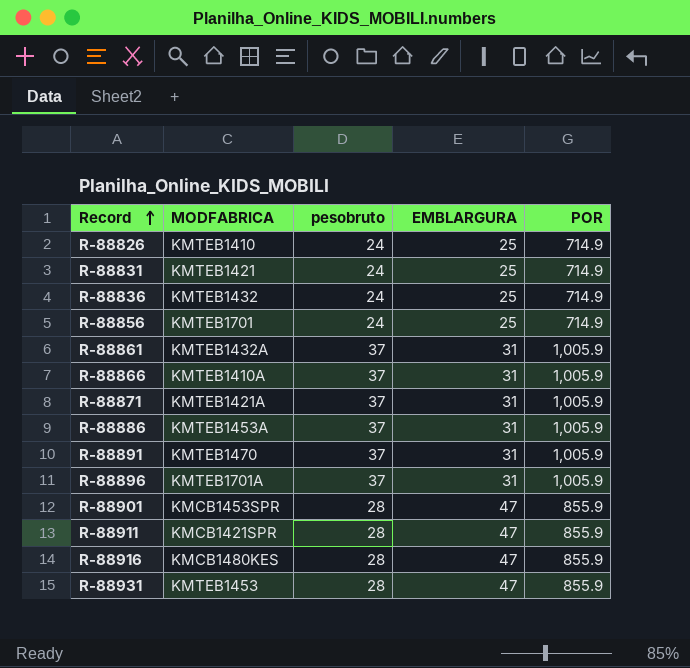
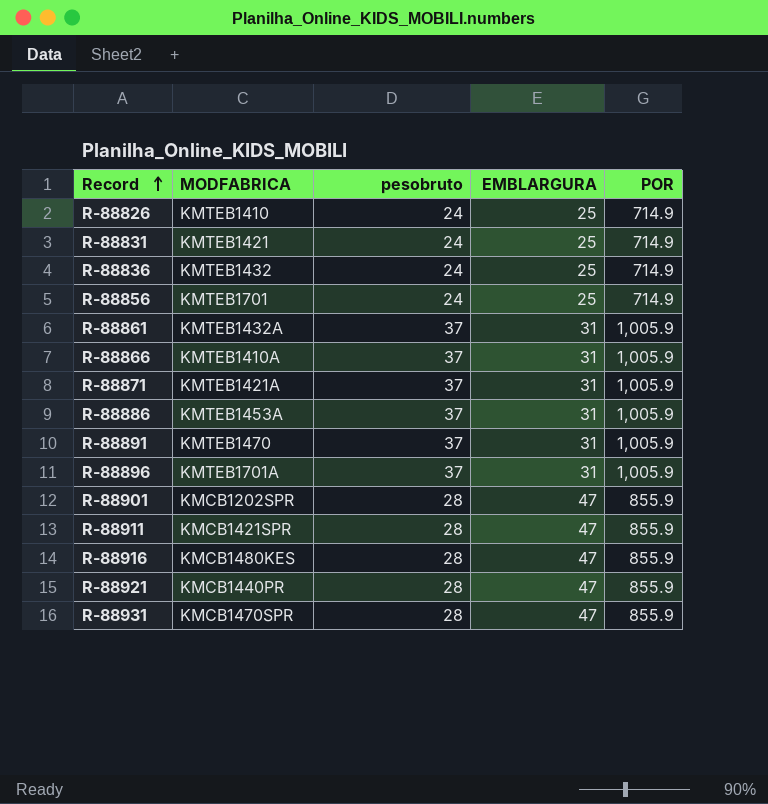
R-88901 | MODFABRICA: KMCB1453SPR -> KMCB1202SPR
row R-88921: none -> KMCB1440PR | 28 | 47 | 855.9
R-88931 | MODFABRICA: KMTEB1453 -> KMCB1470SPR

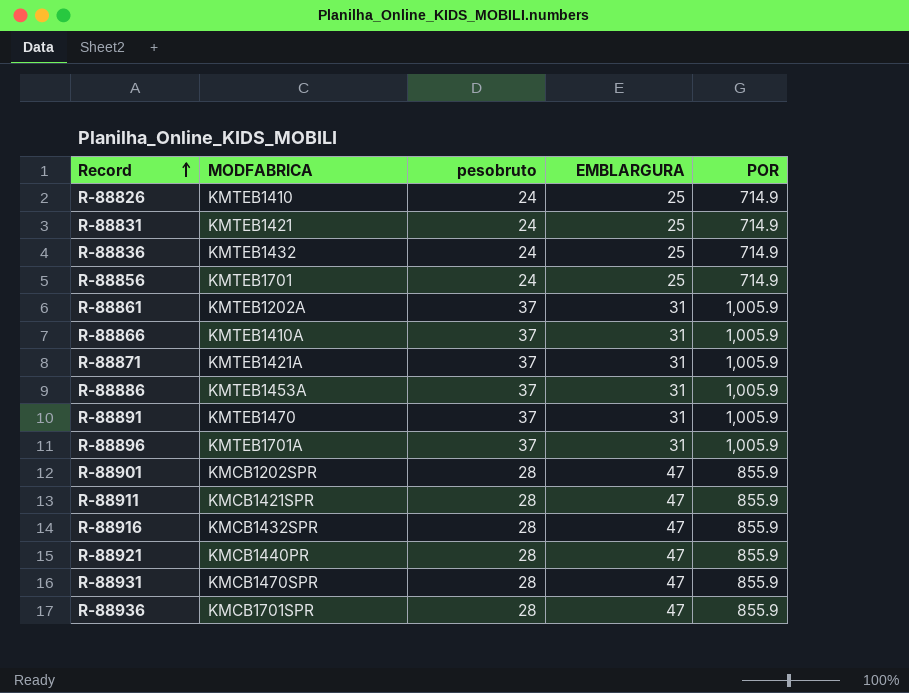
R-88861 | MODFABRICA: KMTEB1432A -> KMTEB1202A
R-88916 | MODFABRICA: KMCB1480KES -> KMCB1432SPR
row R-88936: none -> KMCB1701SPR | 28 | 47 | 855.9

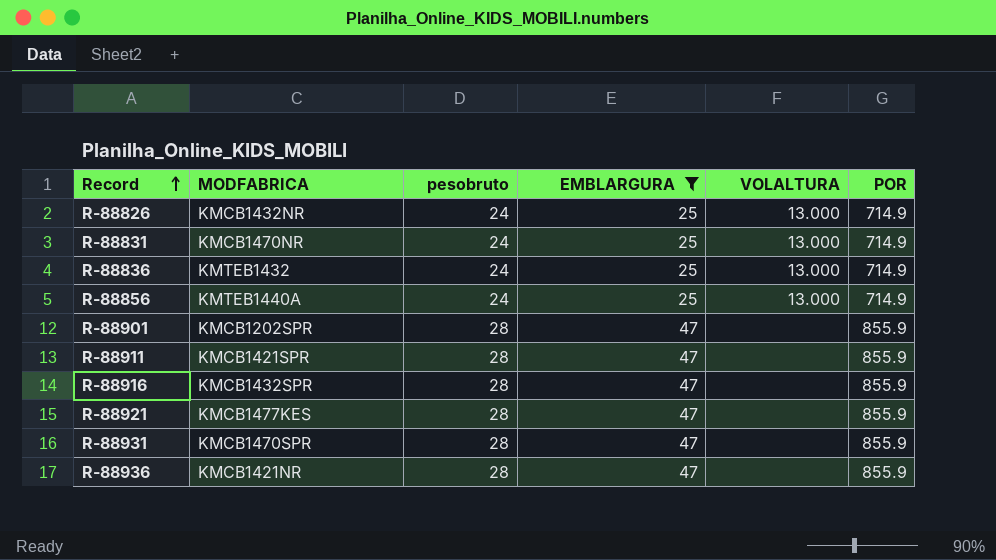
filter: none -> EMBLARGURA != 31
column VOLALTURA | position: none -> 5
R-88826 | MODFABRICA: KMTEB1410 -> KMCB1432NR
R-88831 | MODFABRICA: KMTEB1421 -> KMCB1470NR
R-88856 | MODFABRICA: KMTEB1701 -> KMTEB1440A
R-88921 | MODFABRICA: KMCB1440PR -> KMCB1477KES
R-88936 | MODFABRICA: KMCB1701SPR -> KMCB1421NR

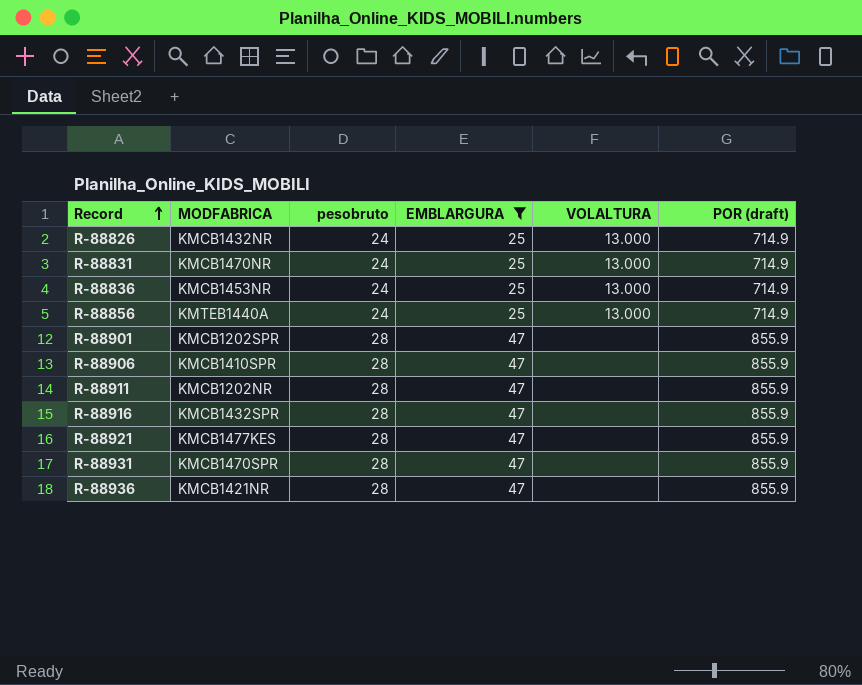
column name: POR -> POR (draft)
R-88836 | MODFABRICA: KMTEB1432 -> KMCB1453NR
row R-88906: none -> KMCB1410SPR | 28 | 47 | none | 855.9
R-88911 | MODFABRICA: KMCB1421SPR -> KMCB1202NR

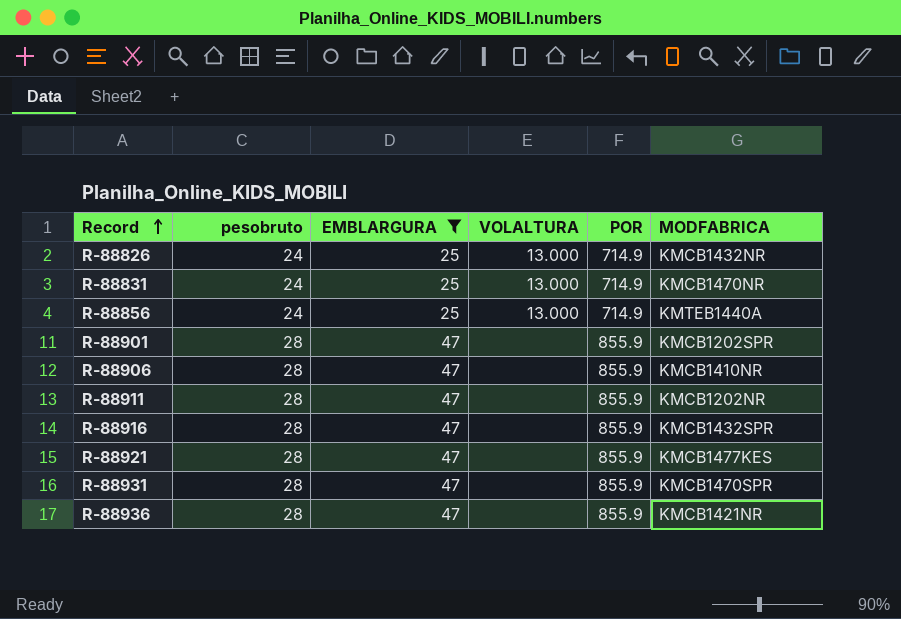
column name: POR (draft) -> POR
column MODFABRICA | position: 2 -> 6
row R-88836: KMCB1453NR | 24 | 25 | 13.000 | 714.9 -> none
R-88906 | MODFABRICA: KMCB1410SPR -> KMCB1410NR

